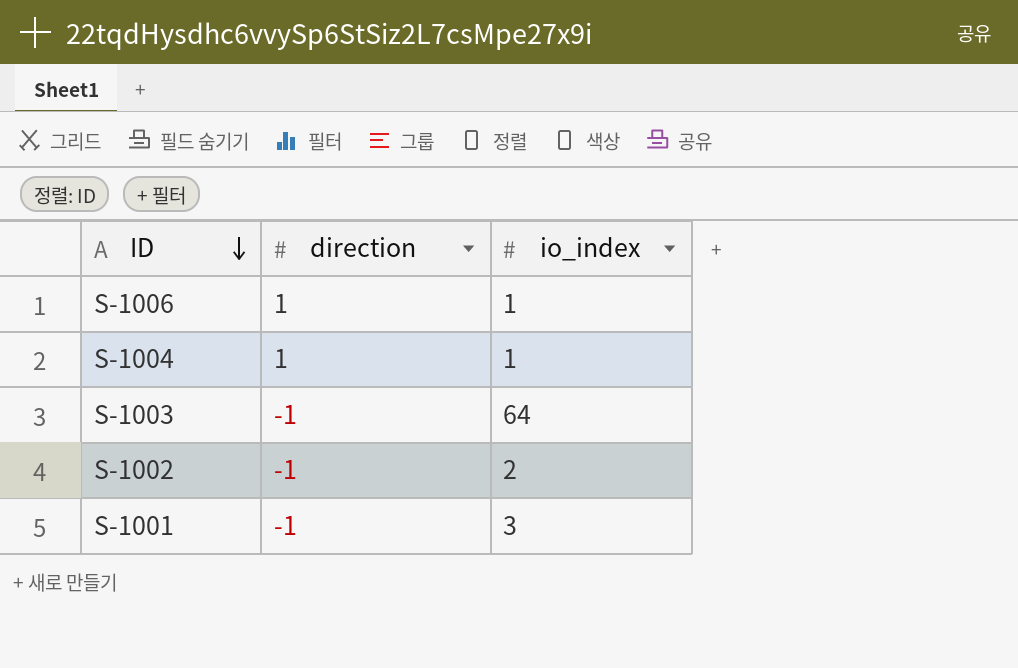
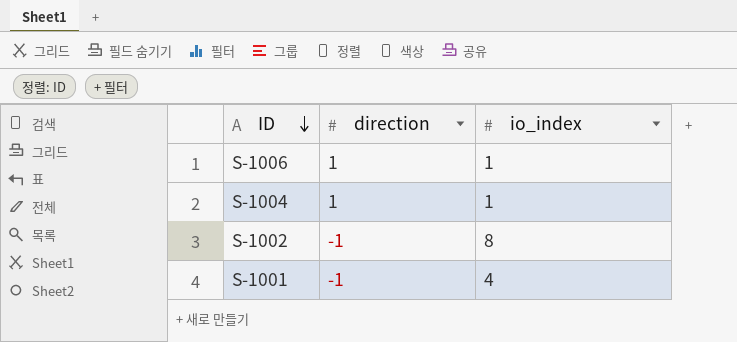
row S-1003: -1 | 64 -> none
S-1002 | io_index: 2 -> 8
S-1001 | io_index: 3 -> 4

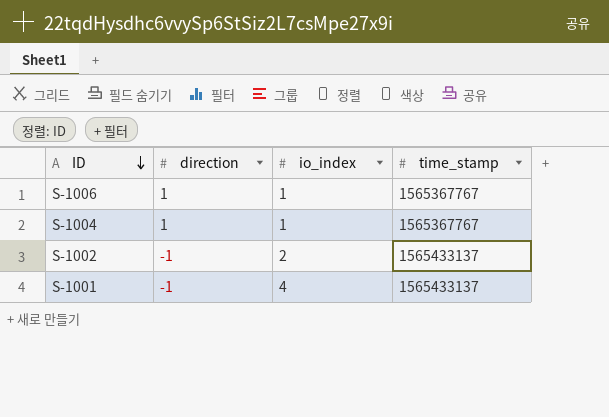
column time_stamp | position: none -> 4
S-1002 | io_index: 8 -> 2

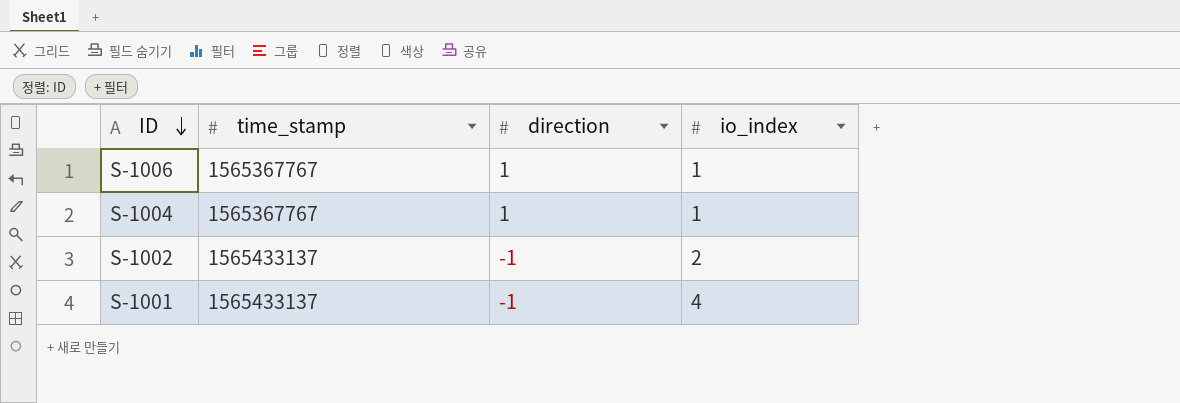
column time_stamp | position: 4 -> 2

